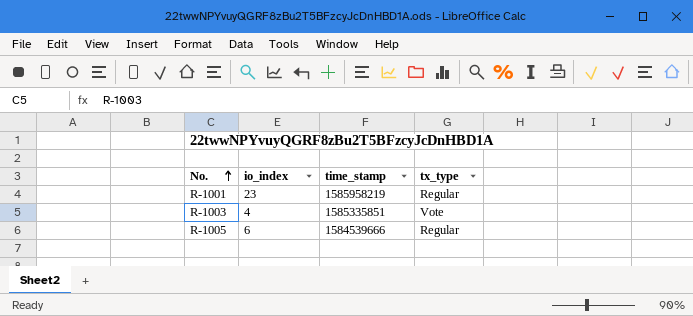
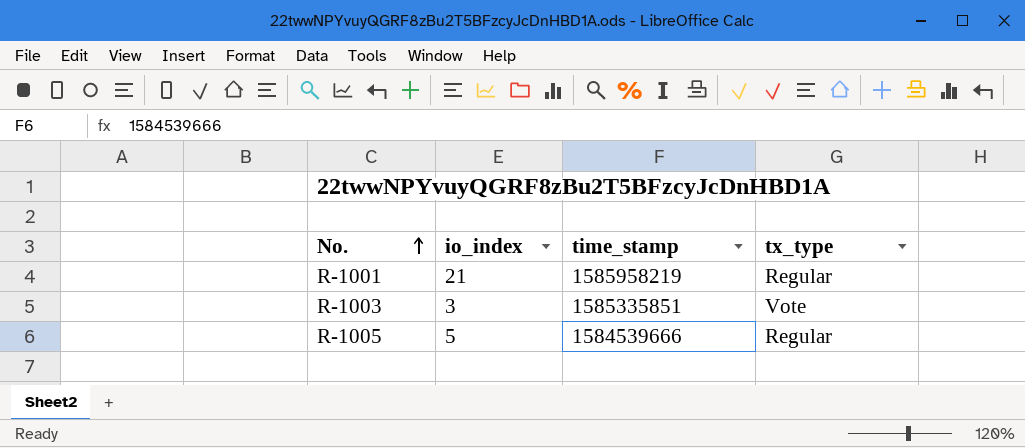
R-1001 | io_index: 23 -> 21
R-1003 | io_index: 4 -> 3
R-1005 | io_index: 6 -> 5

